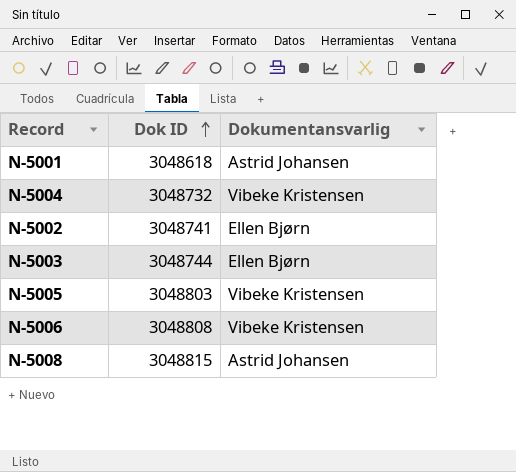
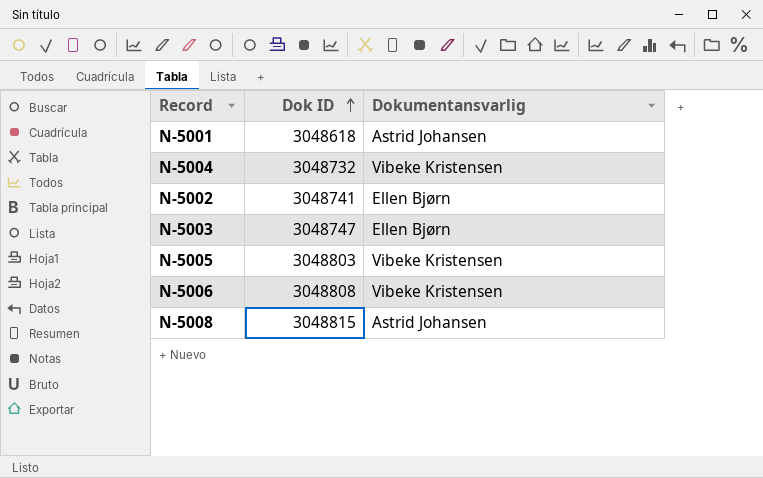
N-5003 | Dok ID: 3048744 -> 3048747

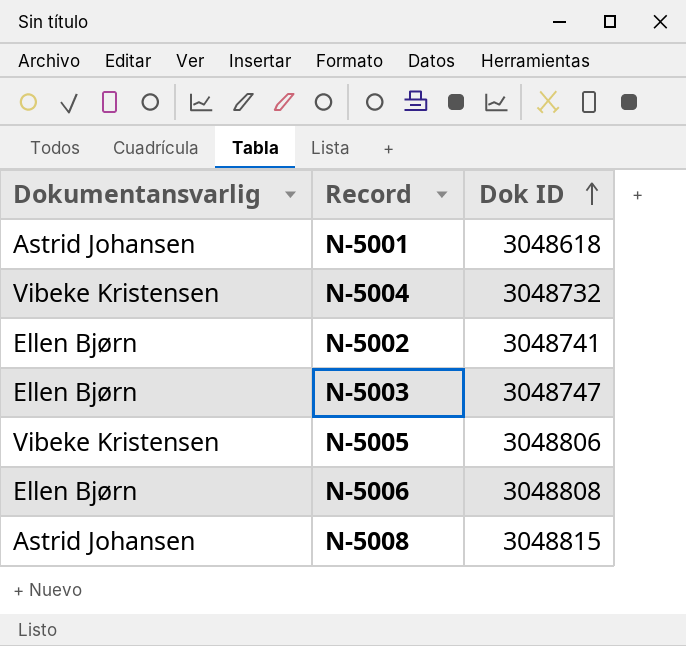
column Dokumentansvarlig | position: 3 -> 1
N-5005 | Dok ID: 3048803 -> 3048806
N-5006 | Dokumentansvarlig: Vibeke Kristensen -> Ellen Bjørn

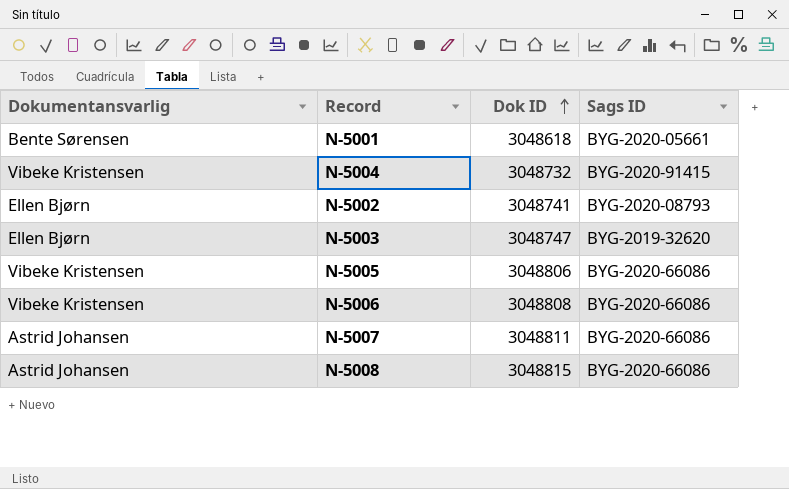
column Sags ID | position: none -> 4
N-5001 | Dokumentansvarlig: Astrid Johansen -> Bente Sørensen
N-5006 | Dokumentansvarlig: Ellen Bjørn -> Vibeke Kristensen
row N-5007: none -> Astrid Johansen | 3048811 | BYG-2020-66086

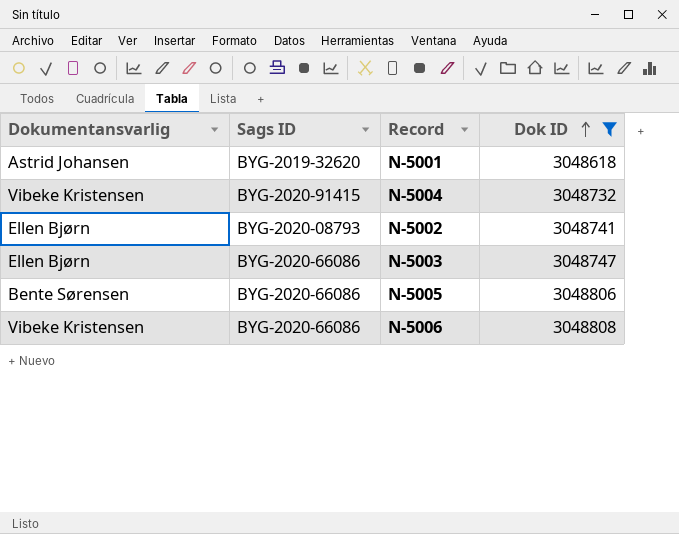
filter: none -> Dok ID <= 3048808
column Sags ID | position: 4 -> 2
N-5001 | Dokumentansvarlig: Bente Sørensen -> Astrid Johansen
N-5001 | Sags ID: BYG-2020-05661 -> BYG-2019-32620
N-5003 | Sags ID: BYG-2019-32620 -> BYG-2020-66086
N-5005 | Dokumentansvarlig: Vibeke Kristensen -> Bente Sørensen

